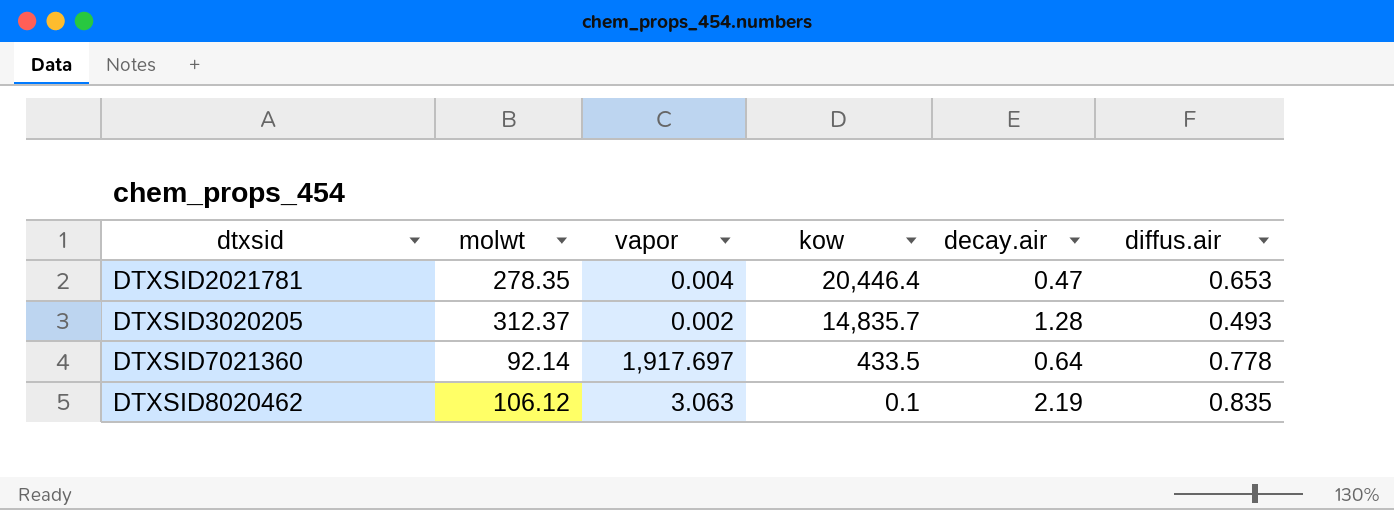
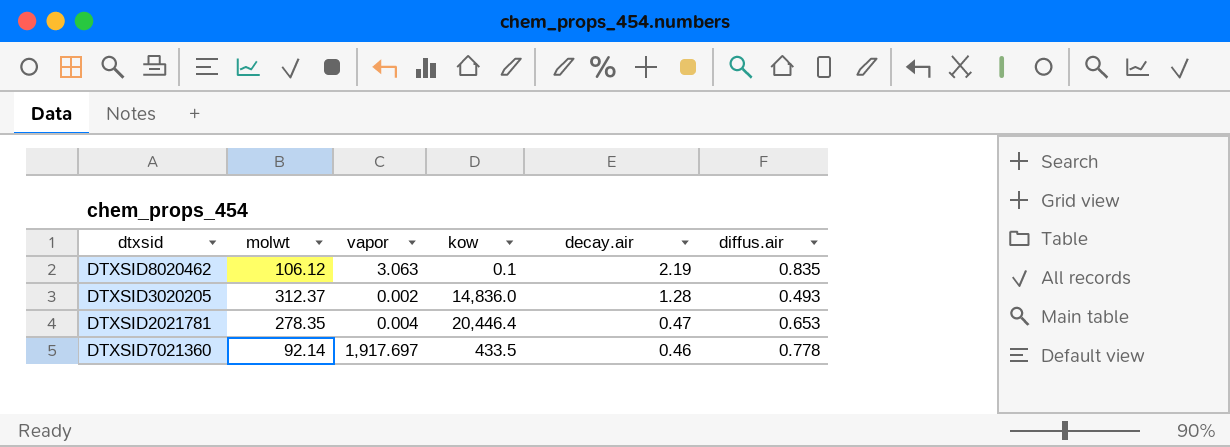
row order: dtxsid ascending -> decay.air descending
DTXSID3020205 | kow: 14,835.7 -> 14,836.0
DTXSID7021360 | decay.air: 0.64 -> 0.46

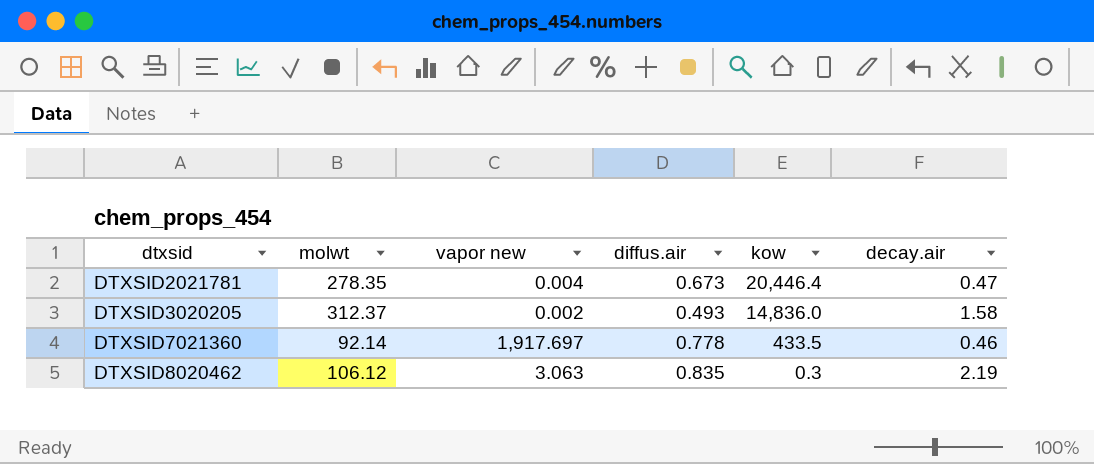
row order: decay.air descending -> dtxsid ascending
column name: vapor -> vapor new
column diffus.air | position: 6 -> 4
DTXSID2021781 | diffus.air: 0.653 -> 0.673
DTXSID3020205 | decay.air: 1.28 -> 1.58
DTXSID8020462 | kow: 0.1 -> 0.3

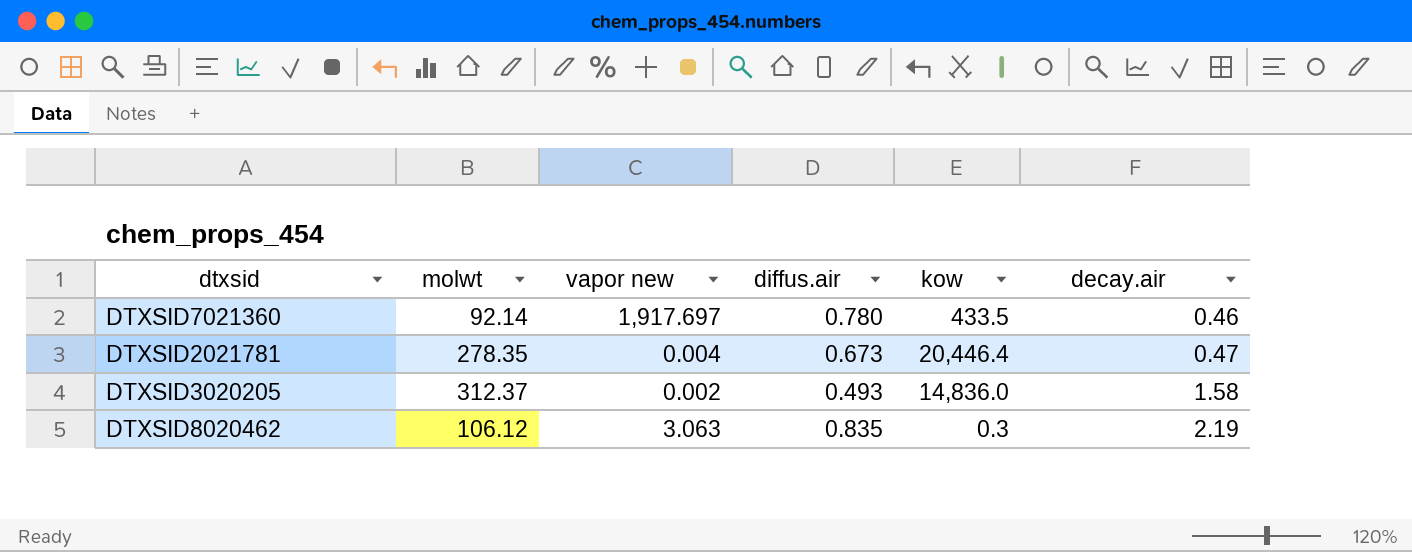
row order: dtxsid ascending -> decay.air ascending
DTXSID7021360 | diffus.air: 0.778 -> 0.780

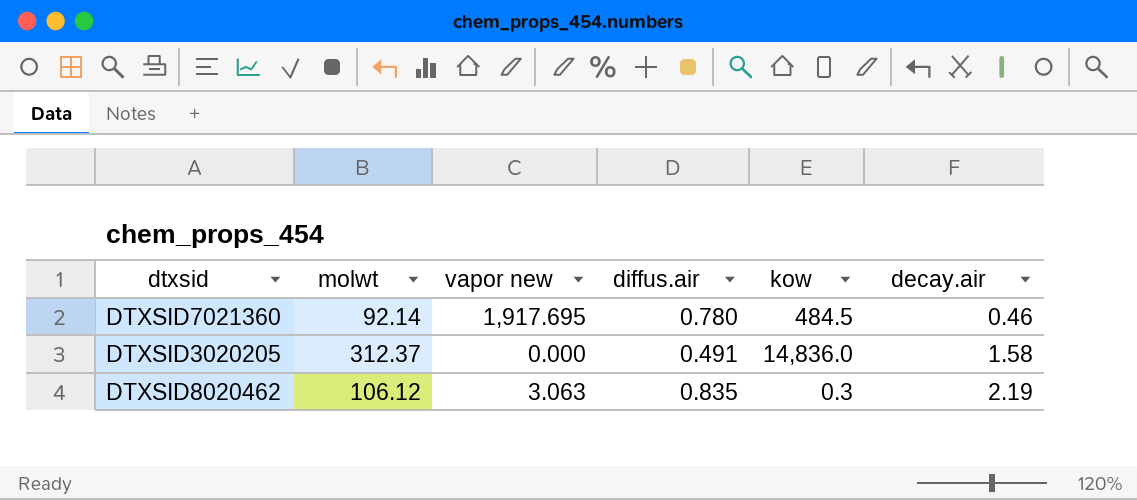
row DTXSID2021781: 278.35 | 0.004 | 0.673 | 20,446.4 | 0.47 -> none
DTXSID7021360 | vapor new: 1,917.697 -> 1,917.695
DTXSID7021360 | kow: 433.5 -> 484.5
DTXSID3020205 | vapor new: 0.002 -> 0.000
DTXSID3020205 | diffus.air: 0.493 -> 0.491

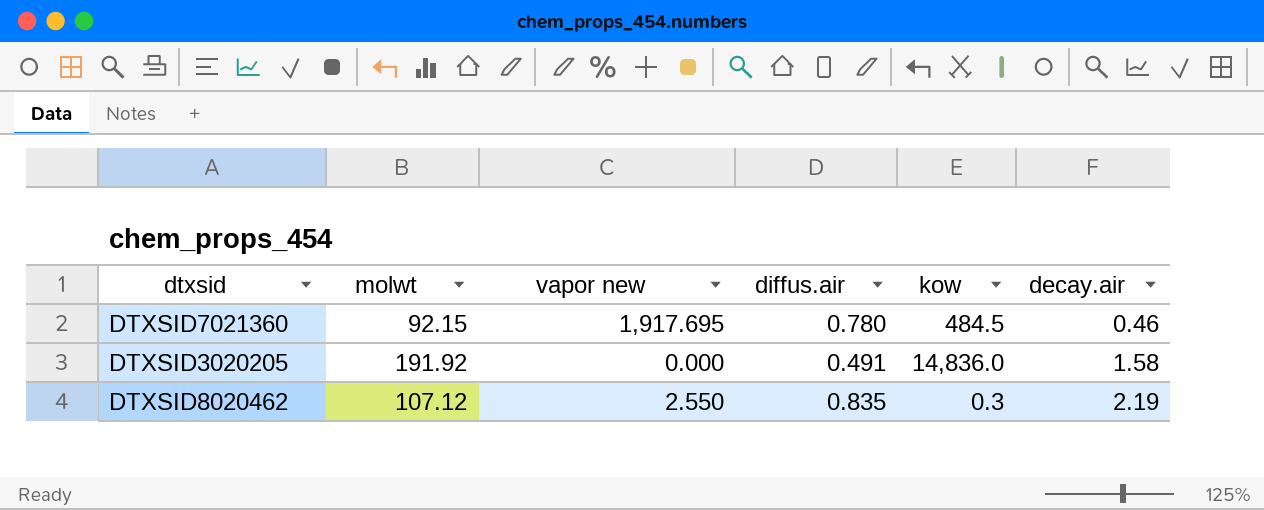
DTXSID7021360 | molwt: 92.14 -> 92.15
DTXSID3020205 | molwt: 312.37 -> 191.92
DTXSID8020462 | molwt: 106.12 -> 107.12
DTXSID8020462 | vapor new: 3.063 -> 2.550

